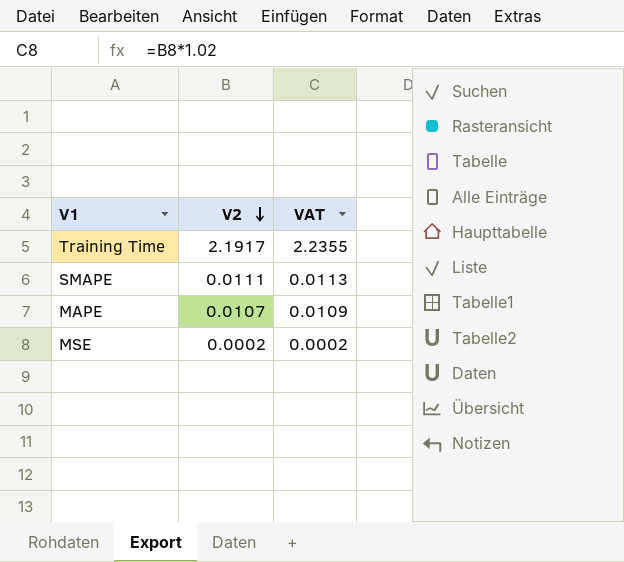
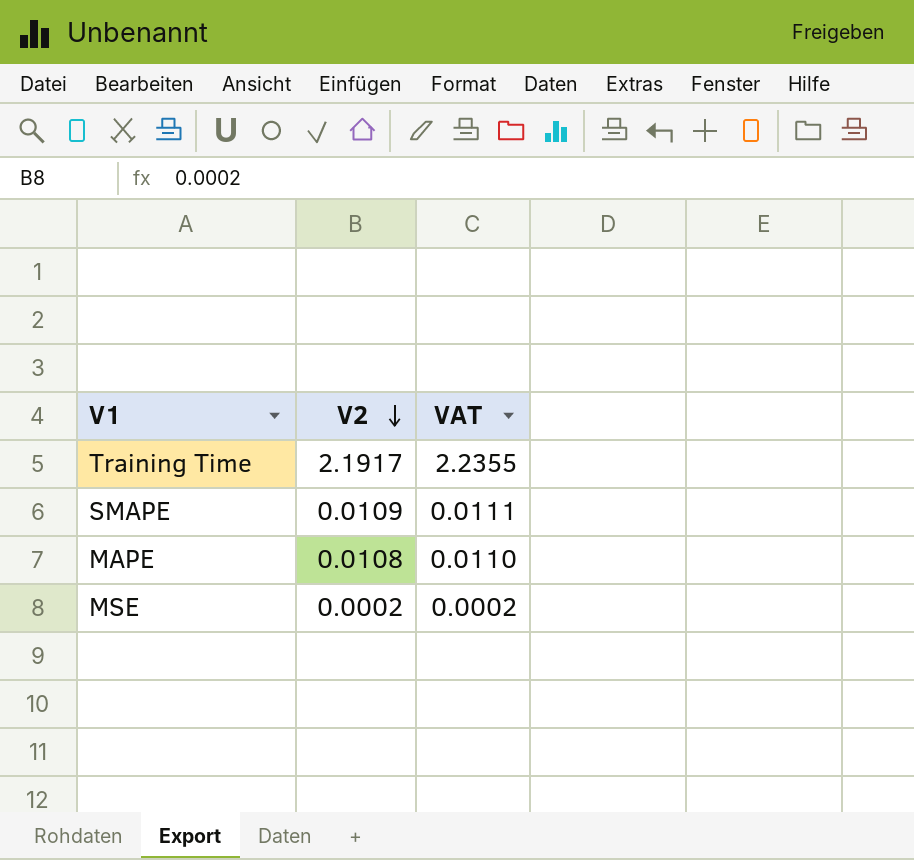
SMAPE | V2: 0.0111 -> 0.0109
SMAPE | VAT: 0.0113 -> 0.0111
MAPE | V2: 0.0107 -> 0.0108
MAPE | VAT: 0.0109 -> 0.0110

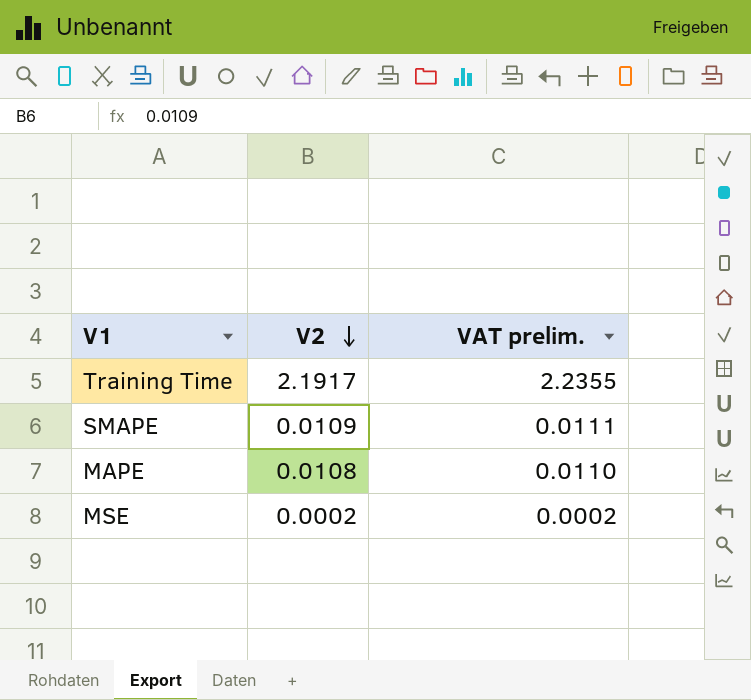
column name: VAT -> VAT prelim.

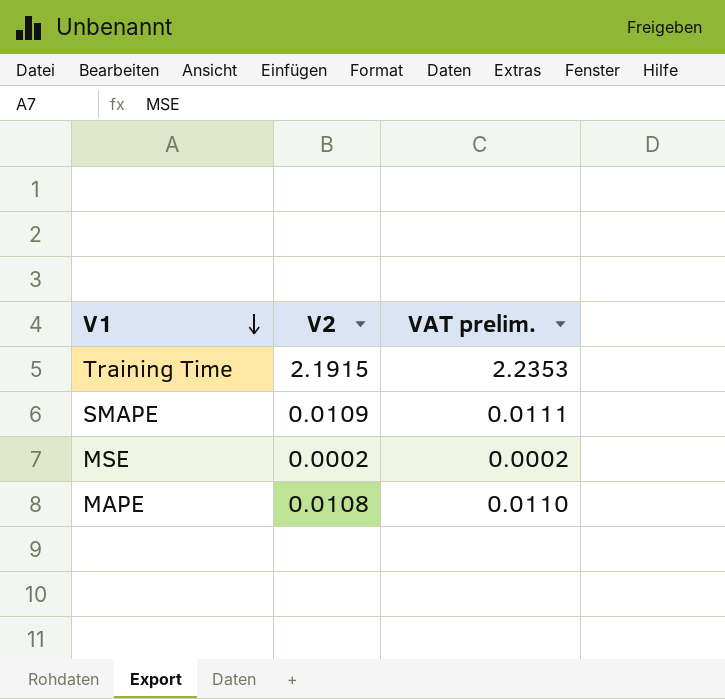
row order: V2 descending -> V1 descending
Training Time | V2: 2.1917 -> 2.1915
Training Time | VAT prelim.: 2.2355 -> 2.2353

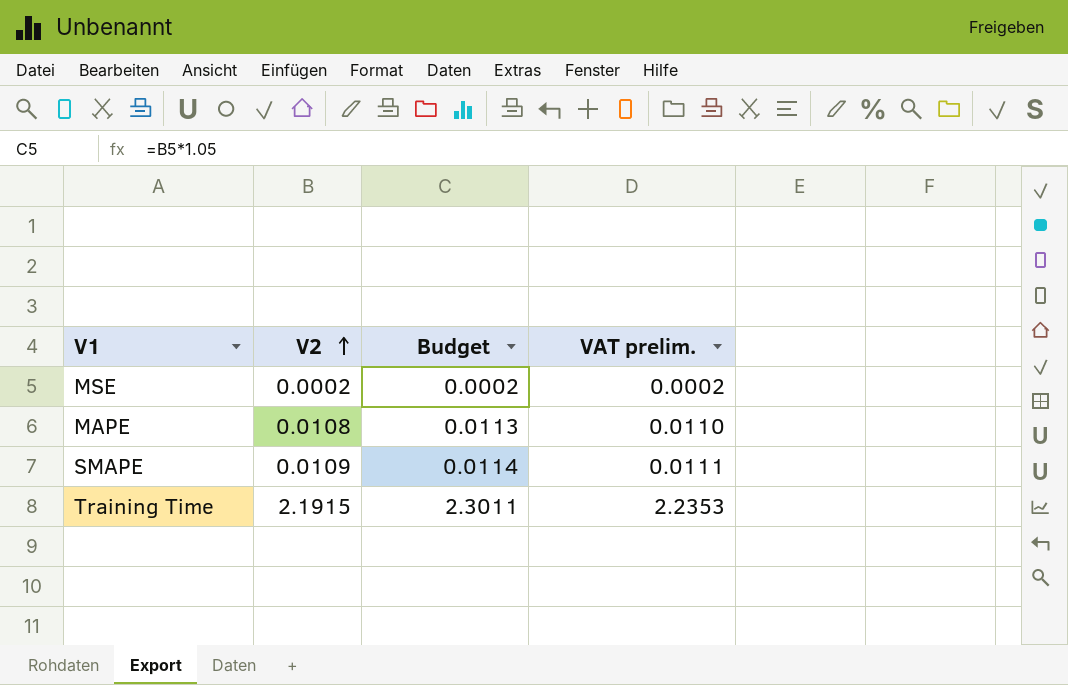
row order: V1 descending -> V2 ascending
column Budget | formula: none -> [V2] * 1.05

